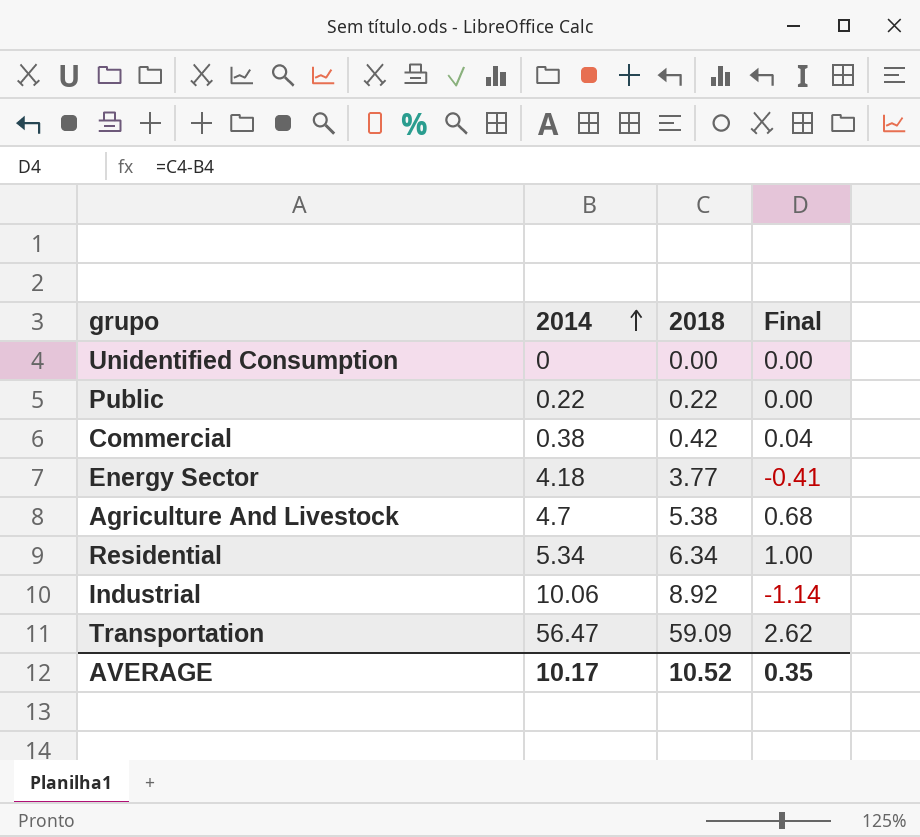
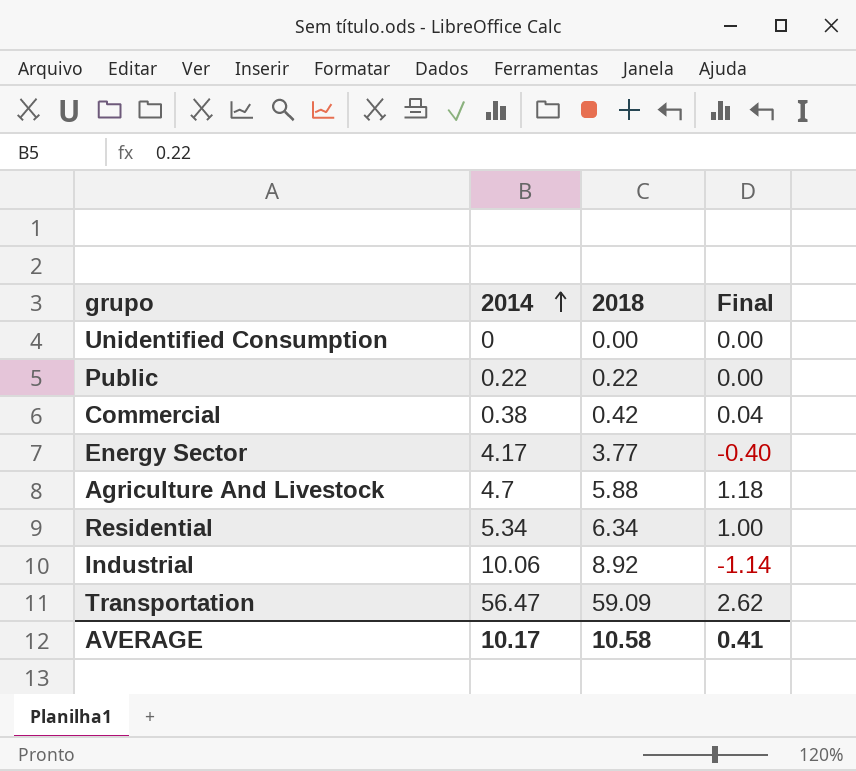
Energy Sector | 2014: 4.18 -> 4.17
Energy Sector | Final: -0.41 -> -0.40
Agriculture And Livestock | 2018: 5.38 -> 5.88
Agriculture And Livestock | Final: 0.68 -> 1.18
AVERAGE | 2018: 10.52 -> 10.58
AVERAGE | Final: 0.35 -> 0.41

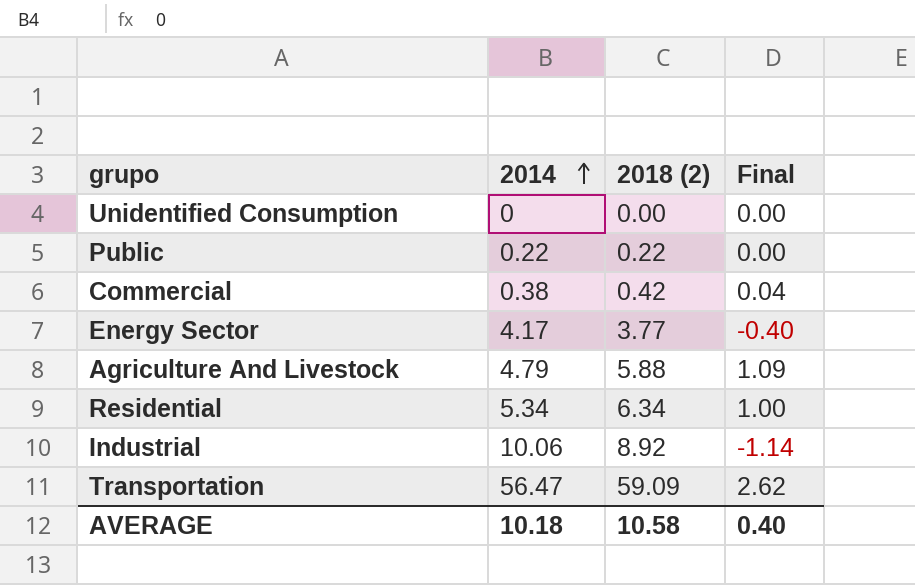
column name: 2018 -> 2018 (2)
Agriculture And Livestock | 2014: 4.7 -> 4.79
Agriculture And Livestock | Final: 1.18 -> 1.09
AVERAGE | 2014: 10.17 -> 10.18
AVERAGE | Final: 0.41 -> 0.40

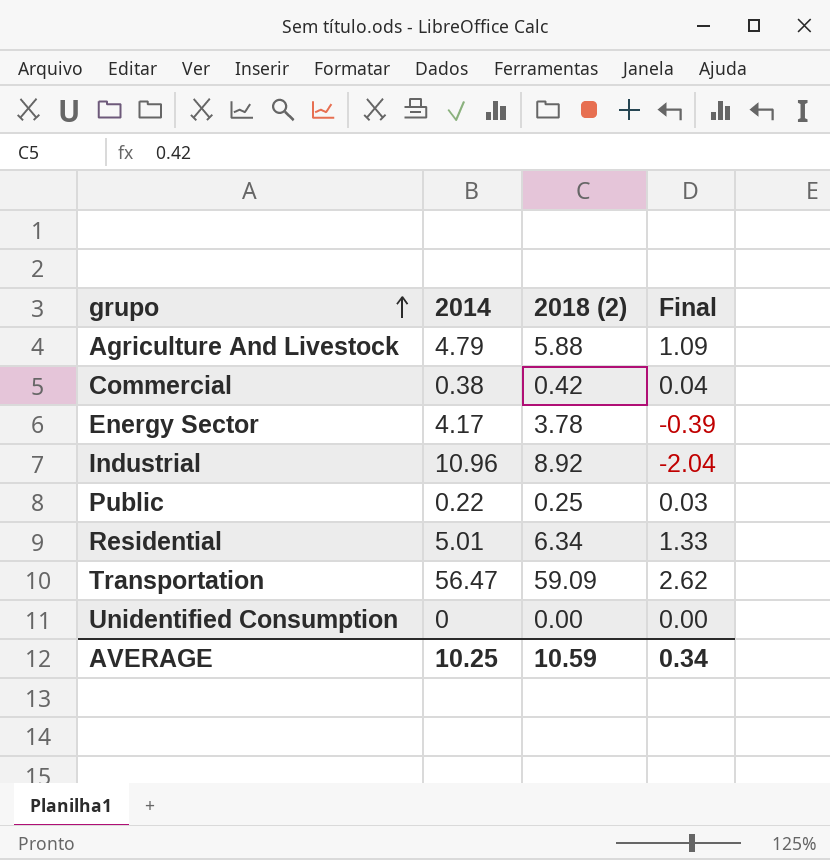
row order: 2014 ascending -> grupo ascending
Energy Sector | 2018 (2): 3.77 -> 3.78
Energy Sector | Final: -0.40 -> -0.39
Industrial | 2014: 10.06 -> 10.96
Industrial | Final: -1.14 -> -2.04
Public | 2018 (2): 0.22 -> 0.25
Public | Final: 0.00 -> 0.03
Residential | 2014: 5.34 -> 5.01
Residential | Final: 1.00 -> 1.33
AVERAGE | 2014: 10.18 -> 10.25
AVERAGE | 2018 (2): 10.58 -> 10.59
AVERAGE | Final: 0.40 -> 0.34

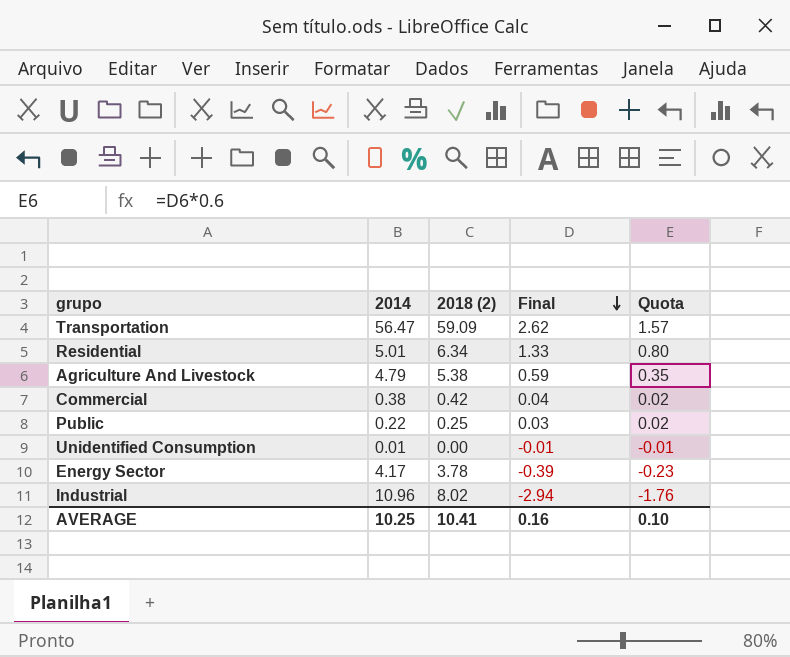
row order: grupo ascending -> Final descending
column Quota | formula: none -> [Final] * 0.6
Agriculture And Livestock | 2018 (2): 5.88 -> 5.38
Agriculture And Livestock | Final: 1.09 -> 0.59
Unidentified Consumption | 2014: 0 -> 0.01
Unidentified Consumption | Final: 0.00 -> -0.01
Industrial | 2018 (2): 8.92 -> 8.02
Industrial | Final: -2.04 -> -2.94
AVERAGE | 2018 (2): 10.59 -> 10.41
AVERAGE | Final: 0.34 -> 0.16

